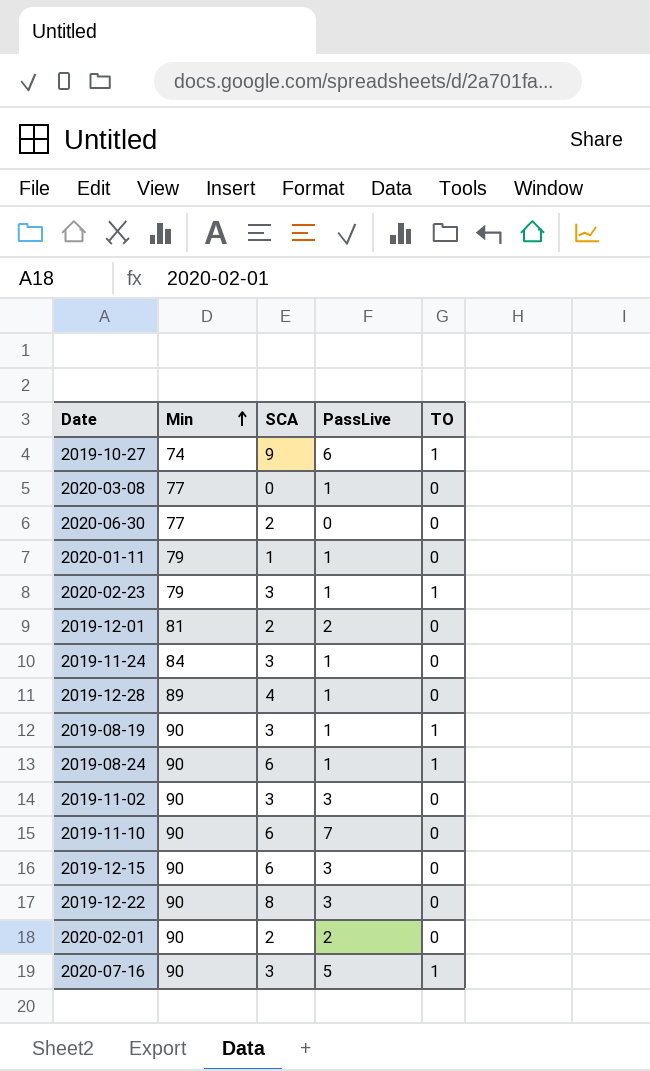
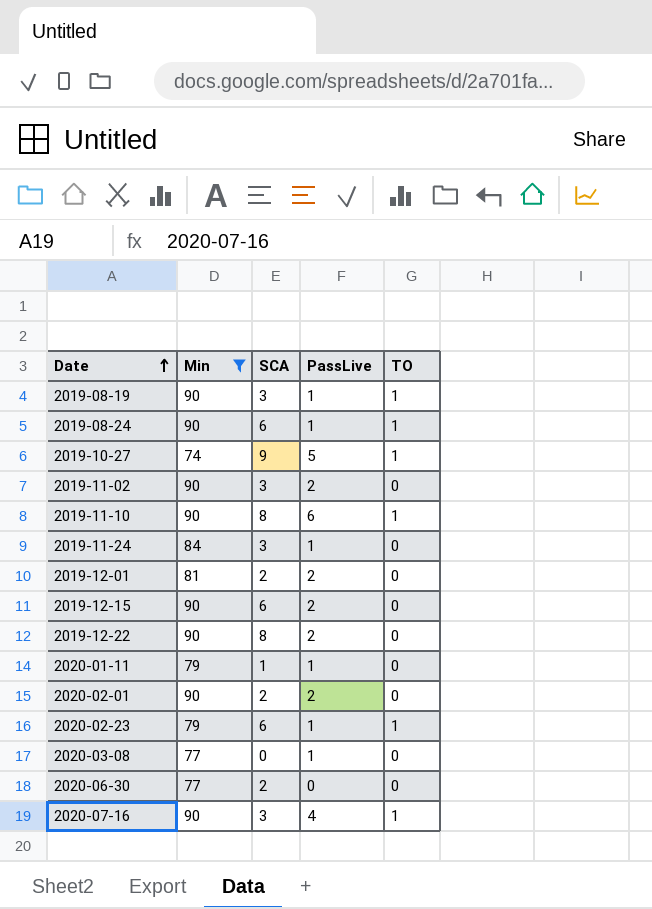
filter: none -> Min != 89
row order: Min ascending -> Date ascending
2019-10-27 | PassLive: 6 -> 5
2019-11-02 | PassLive: 3 -> 2
2019-11-10 | SCA: 6 -> 8
2019-11-10 | PassLive: 7 -> 6
2019-11-10 | TO: 0 -> 1
2019-12-15 | PassLive: 3 -> 2
2019-12-22 | PassLive: 3 -> 2
2020-02-23 | SCA: 3 -> 6
2020-07-16 | PassLive: 5 -> 4

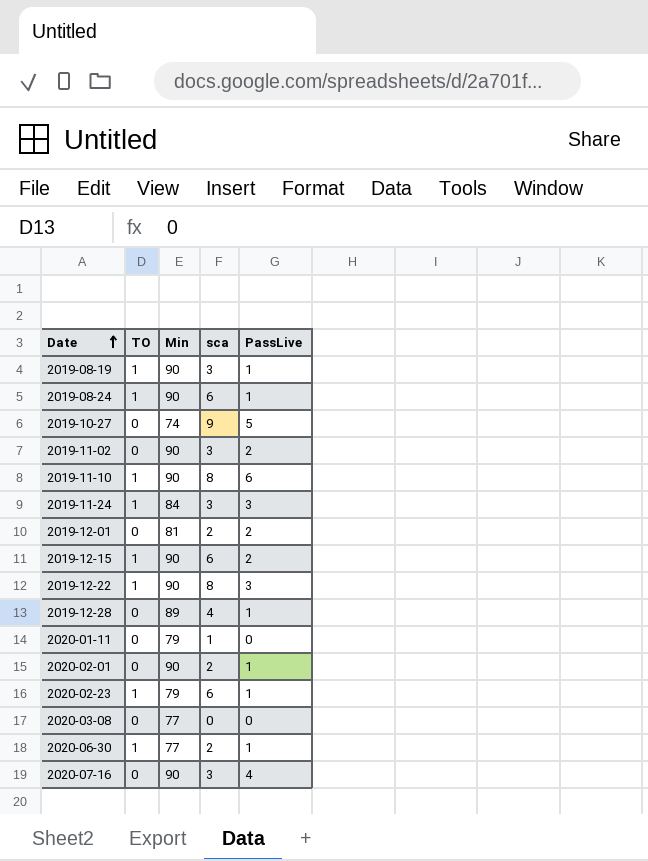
filter: Min != 89 -> none
column TO | position: 5 -> 2
column name: SCA -> sca
2019-10-27 | TO: 1 -> 0
2019-11-24 | TO: 0 -> 1
2019-11-24 | PassLive: 1 -> 3
2019-12-15 | TO: 0 -> 1
2019-12-22 | TO: 0 -> 1
2019-12-22 | PassLive: 2 -> 3
2020-01-11 | PassLive: 1 -> 0
2020-02-01 | PassLive: 2 -> 1
2020-03-08 | PassLive: 1 -> 0
2020-06-30 | TO: 0 -> 1
2020-06-30 | PassLive: 0 -> 1
2020-07-16 | TO: 1 -> 0

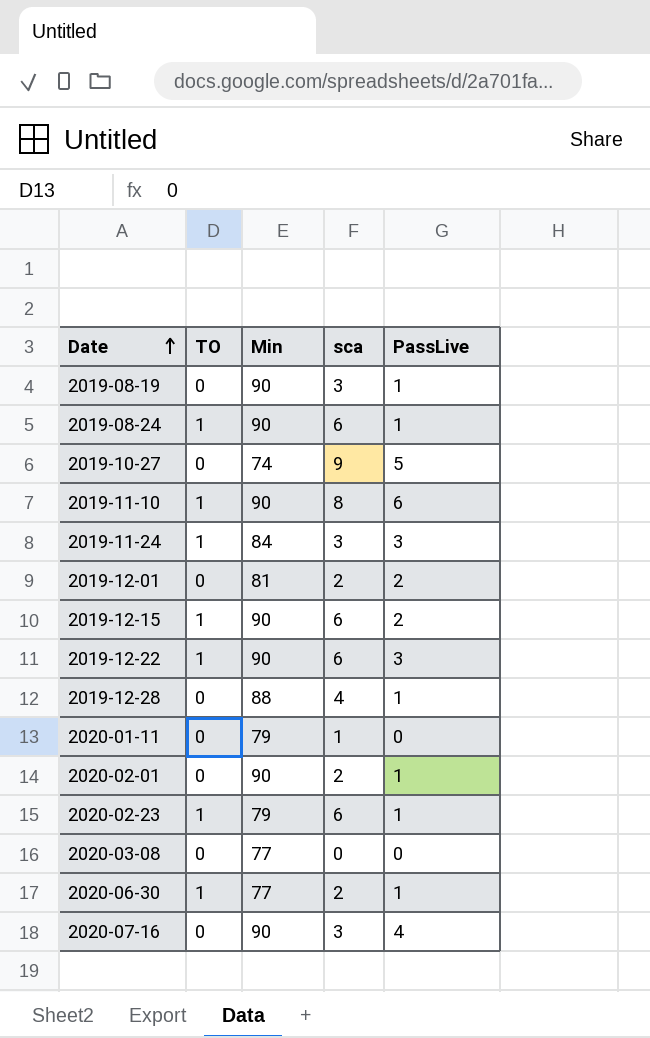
row 2019-11-02: 0 | 90 | 3 | 2 -> none
2019-08-19 | TO: 1 -> 0
2019-12-22 | sca: 8 -> 6
2019-12-28 | Min: 89 -> 88

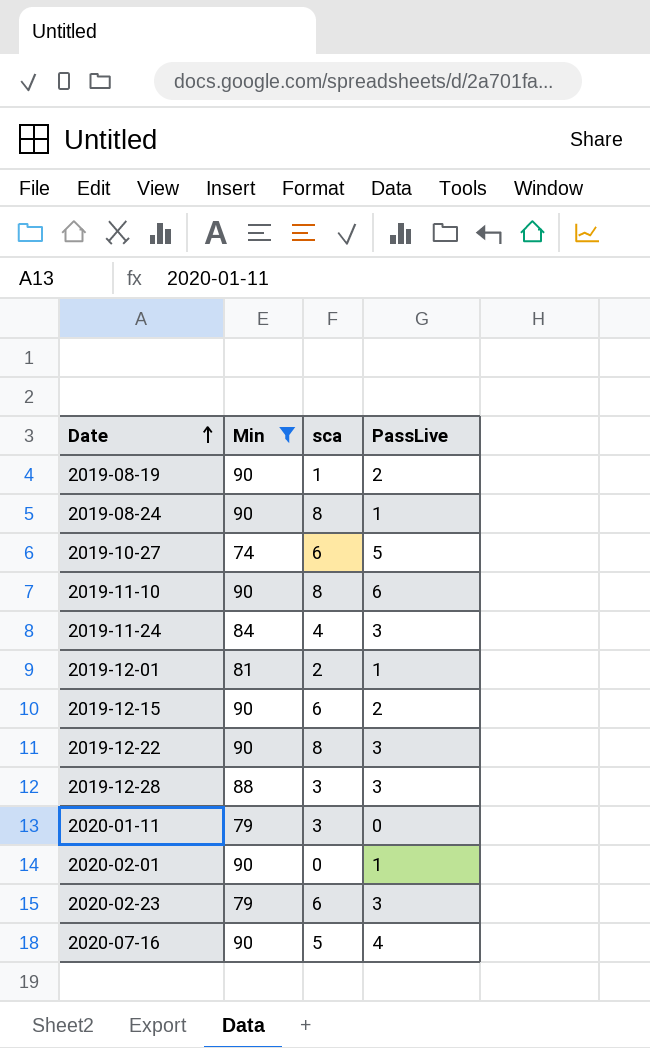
filter: none -> Min != 77
column TO | position: 2 -> none
2019-08-19 | sca: 3 -> 1
2019-08-19 | PassLive: 1 -> 2
2019-08-24 | sca: 6 -> 8
2019-10-27 | sca: 9 -> 6
2019-11-24 | sca: 3 -> 4
2019-12-01 | PassLive: 2 -> 1
2019-12-22 | sca: 6 -> 8
2019-12-28 | sca: 4 -> 3
2019-12-28 | PassLive: 1 -> 3
2020-01-11 | sca: 1 -> 3
2020-02-01 | sca: 2 -> 0
2020-02-23 | PassLive: 1 -> 3
2020-07-16 | sca: 3 -> 5

